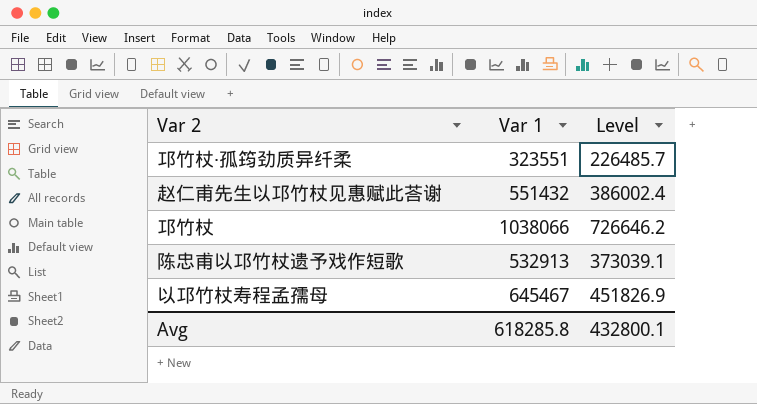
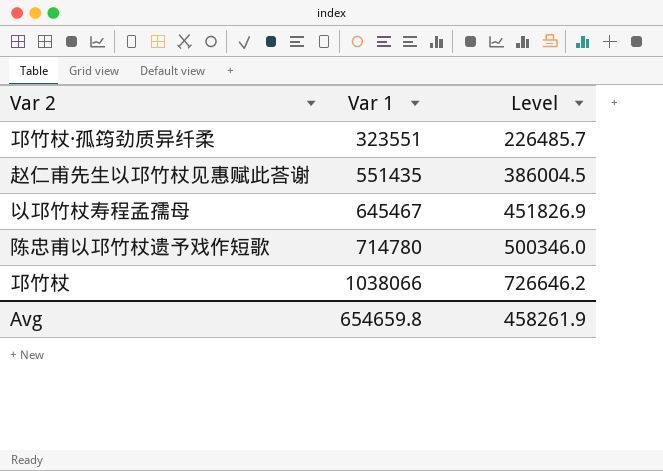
row order: none -> Var 1 ascending
赵仁甫先生以邛竹杖见惠赋此荅谢 | Var 1: 551432 -> 551435
赵仁甫先生以邛竹杖见惠赋此荅谢 | Level: 386002.4 -> 386004.5
陈忠甫以邛竹杖遗予戏作短歌 | Var 1: 532913 -> 714780
陈忠甫以邛竹杖遗予戏作短歌 | Level: 373039.1 -> 500346.0
Avg | Var 1: 618285.8 -> 654659.8
Avg | Level: 432800.1 -> 458261.9

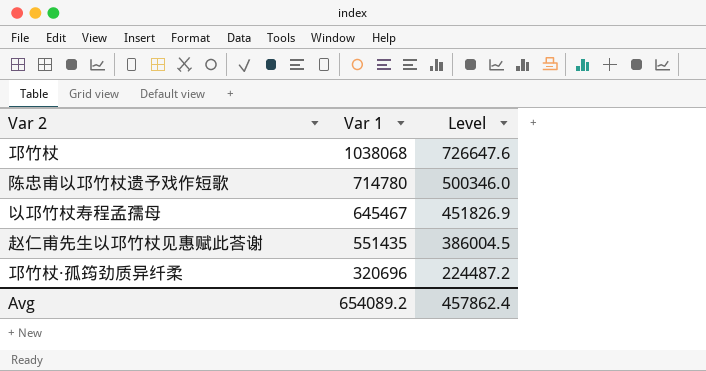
row order: Var 1 ascending -> Var 1 descending
邛竹杖 | Var 1: 1038066 -> 1038068
邛竹杖 | Level: 726646.2 -> 726647.6
邛竹杖·孤筠劲质异纤柔 | Var 1: 323551 -> 320696
邛竹杖·孤筠劲质异纤柔 | Level: 226485.7 -> 224487.2
Avg | Var 1: 654659.8 -> 654089.2
Avg | Level: 458261.9 -> 457862.4

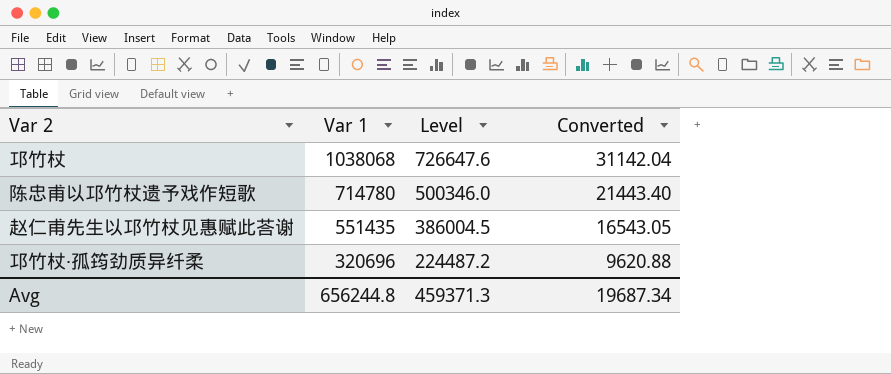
column Converted | formula: none -> [Var 1] * 0.03
row 以邛竹杖寿程孟孺母: 645467 | 451826.9 -> none
Avg | Var 1: 654089.2 -> 656244.8
Avg | Level: 457862.4 -> 459371.3

